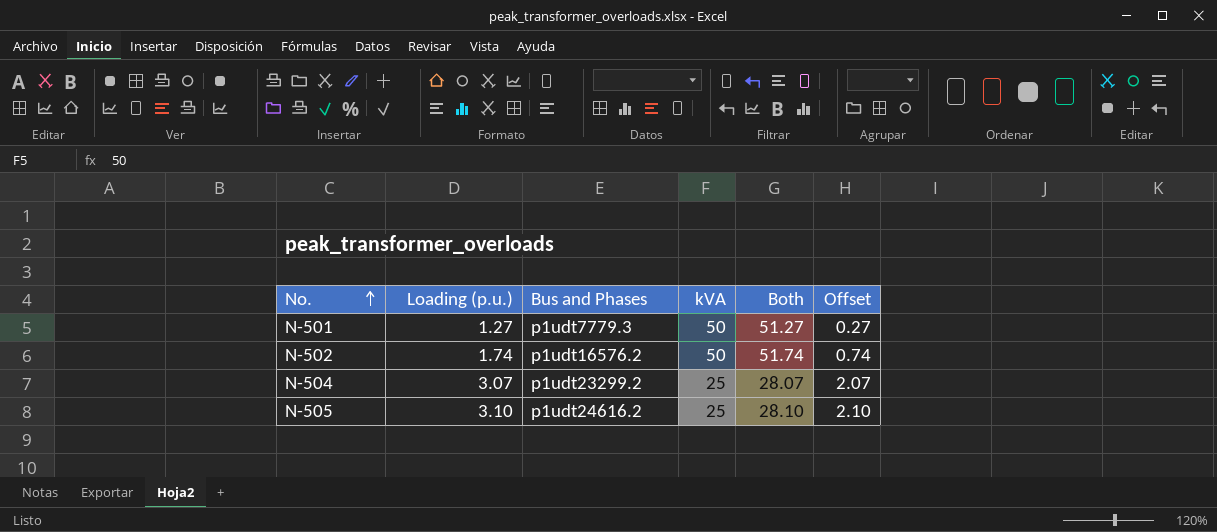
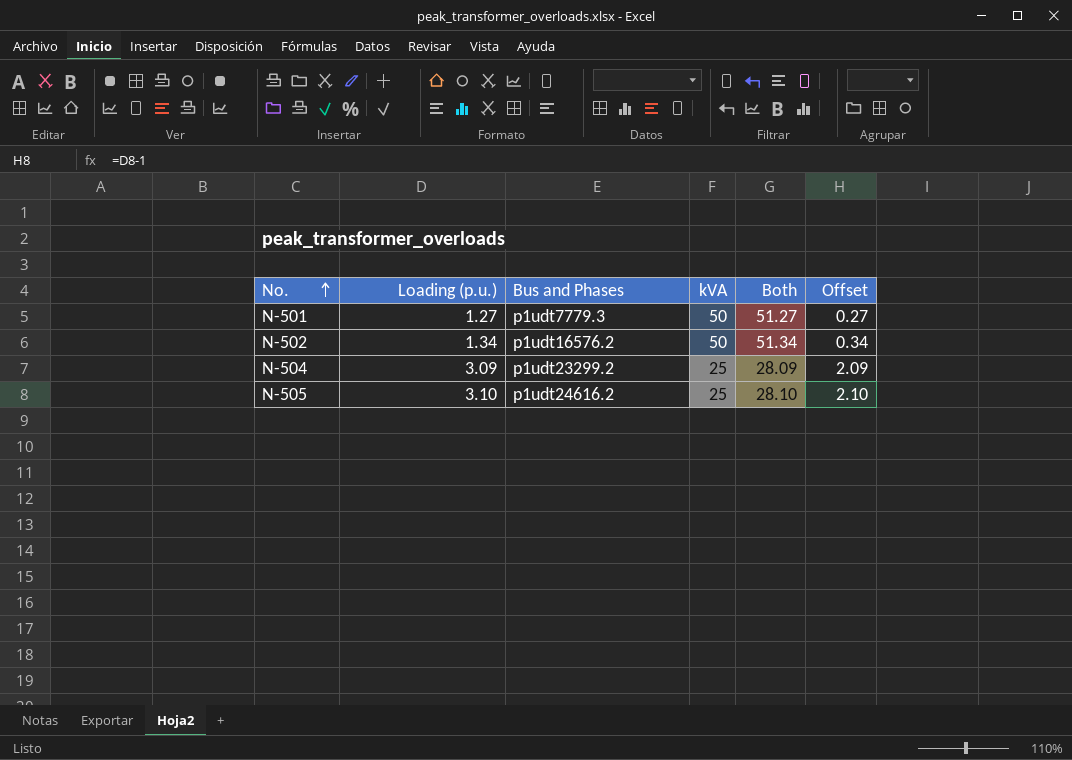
N-502 | Loading (p.u.): 1.74 -> 1.34
N-502 | Both: 51.74 -> 51.34
N-502 | Offset: 0.74 -> 0.34
N-504 | Loading (p.u.): 3.07 -> 3.09
N-504 | Both: 28.07 -> 28.09
N-504 | Offset: 2.07 -> 2.09

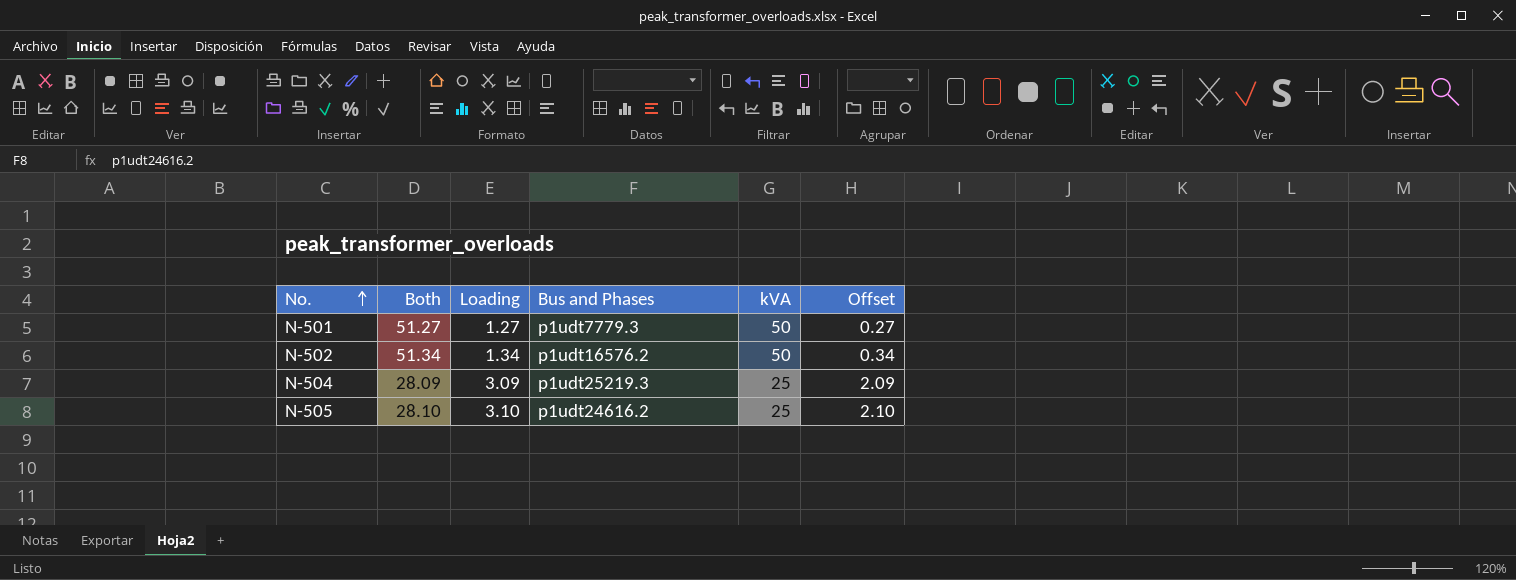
column Both | position: 5 -> 2
column name: Loading (p.u.) -> Loading
N-504 | Bus and Phases: p1udt23299.2 -> p1udt25219.3

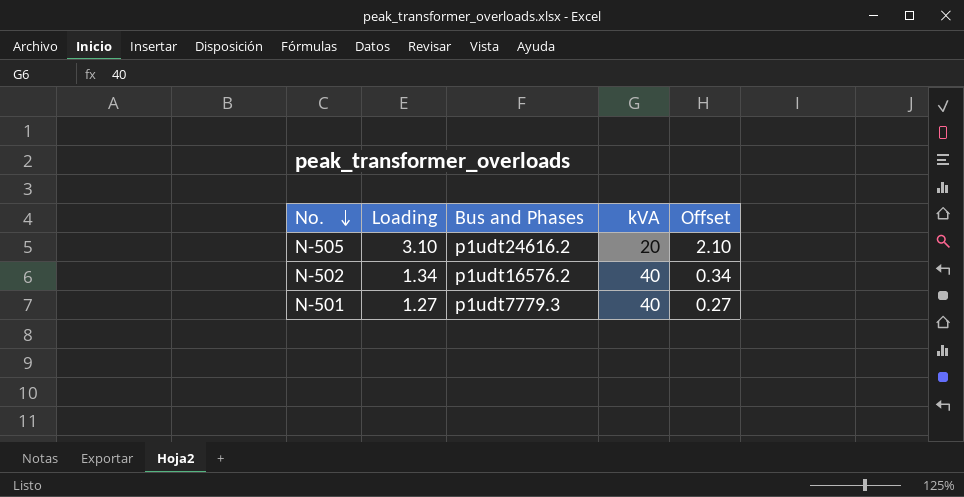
row order: No. ascending -> No. descending
column Both | formula: [Loading] + [kVA] -> none
row N-504: 28.09 | 3.09 | p1udt25219.3 | 25 | 2.09 -> none
N-505 | kVA: 25 -> 20
N-502 | kVA: 50 -> 40
N-501 | kVA: 50 -> 40

